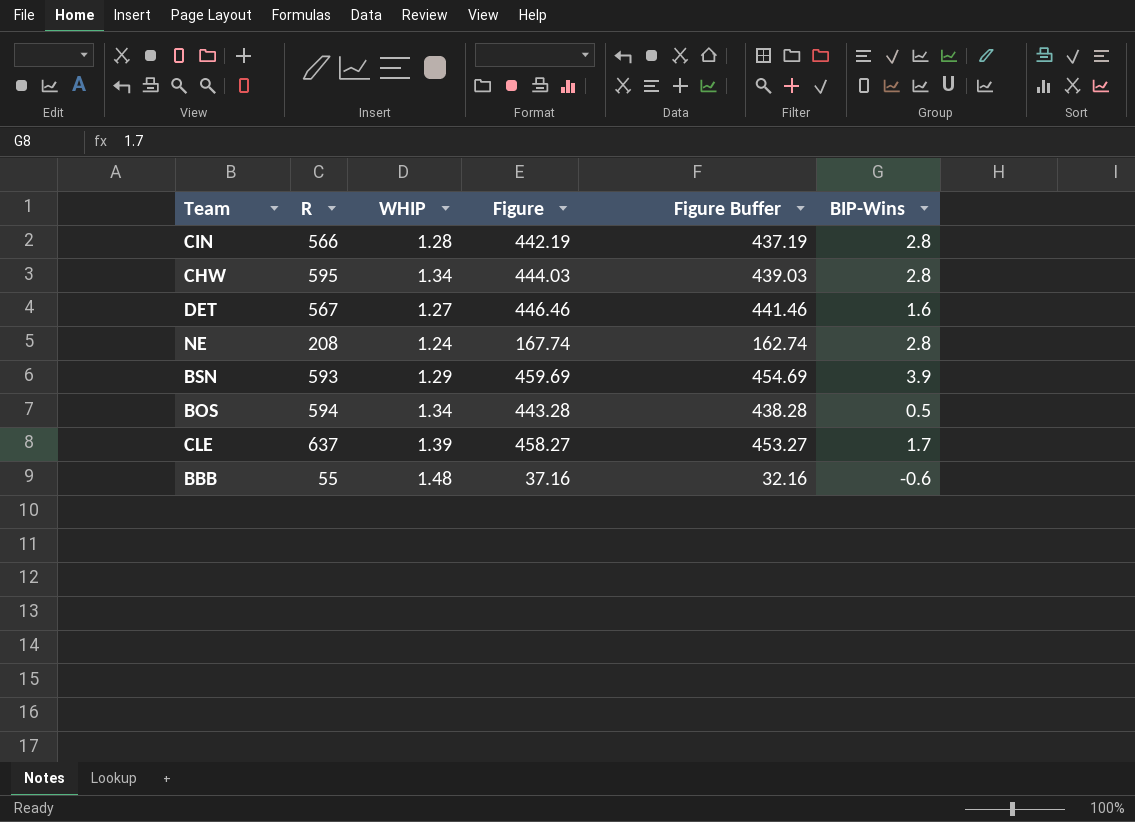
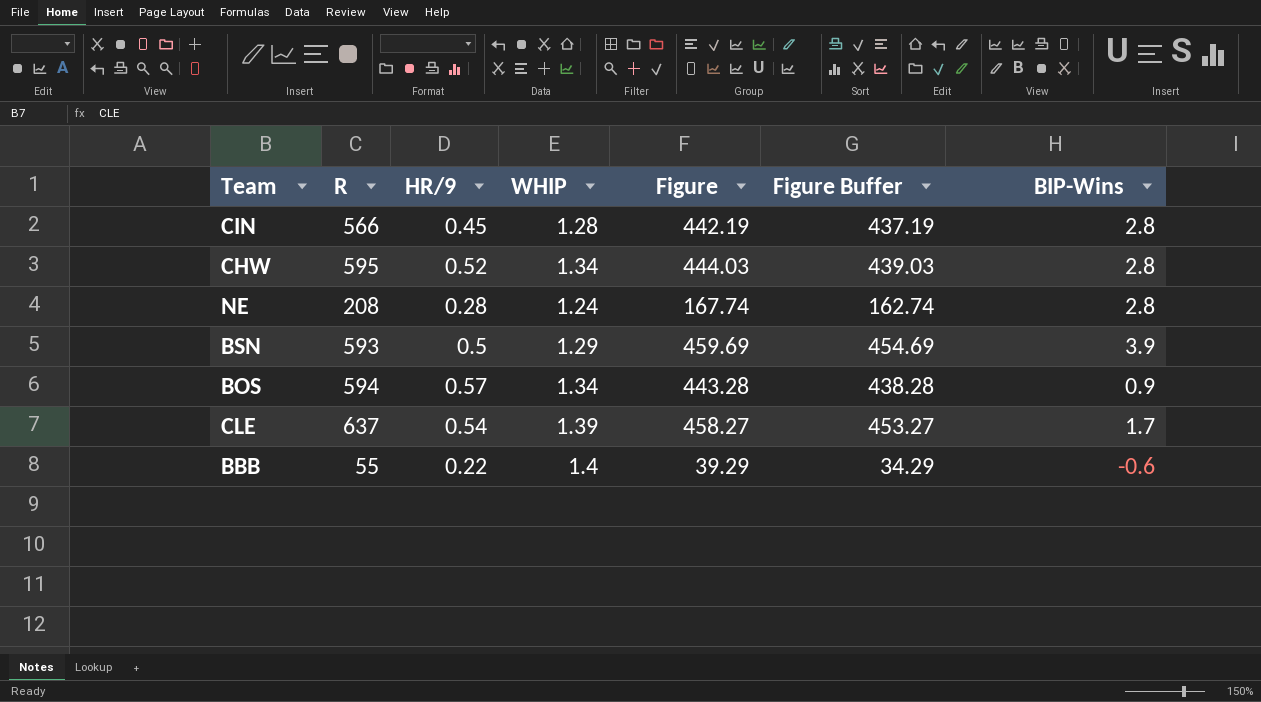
column HR/9 | position: none -> 3
row DET: 567 | 1.27 | 446.46 | 441.46 | 1.6 -> none
BOS | BIP-Wins: 0.5 -> 0.9
BBB | WHIP: 1.48 -> 1.4
BBB | Figure: 37.16 -> 39.29
BBB | Figure Buffer: 32.16 -> 34.29

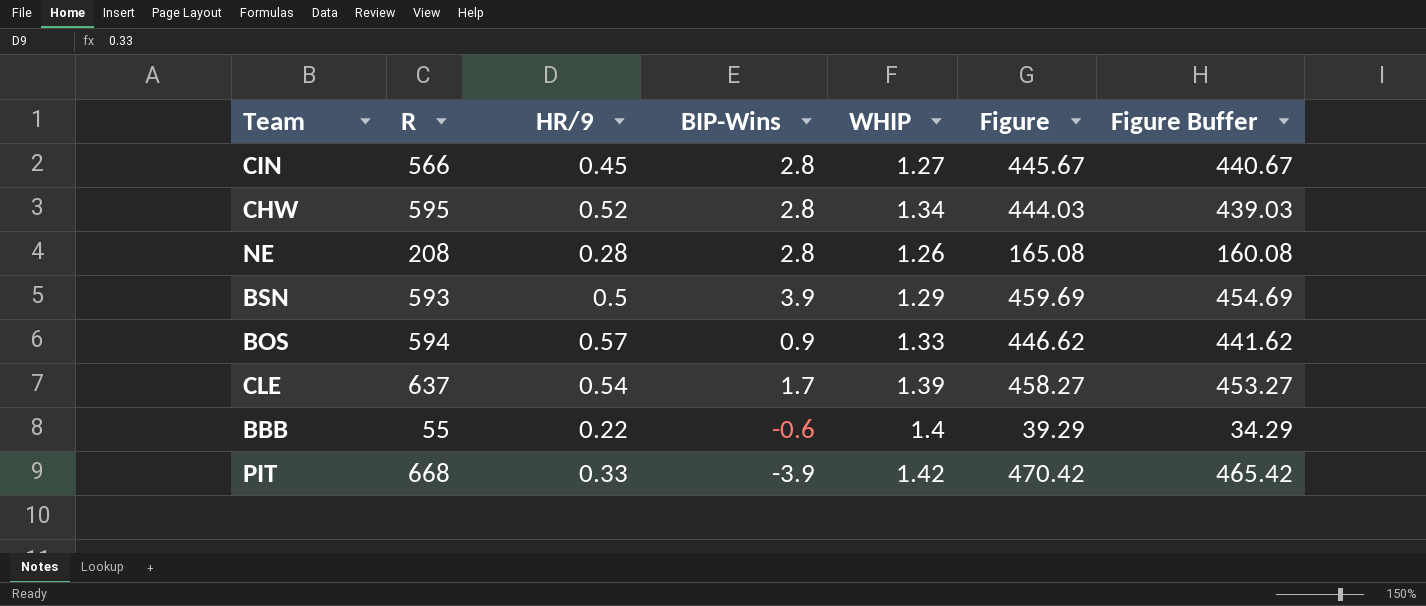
column BIP-Wins | position: 7 -> 4
CIN | WHIP: 1.28 -> 1.27
CIN | Figure: 442.19 -> 445.67
CIN | Figure Buffer: 437.19 -> 440.67
NE | WHIP: 1.24 -> 1.26
NE | Figure: 167.74 -> 165.08
NE | Figure Buffer: 162.74 -> 160.08
BOS | WHIP: 1.34 -> 1.33
BOS | Figure: 443.28 -> 446.62
BOS | Figure Buffer: 438.28 -> 441.62
row PIT: none -> 668 | 0.33 | -3.9 | 1.42 | 470.42 | 465.42

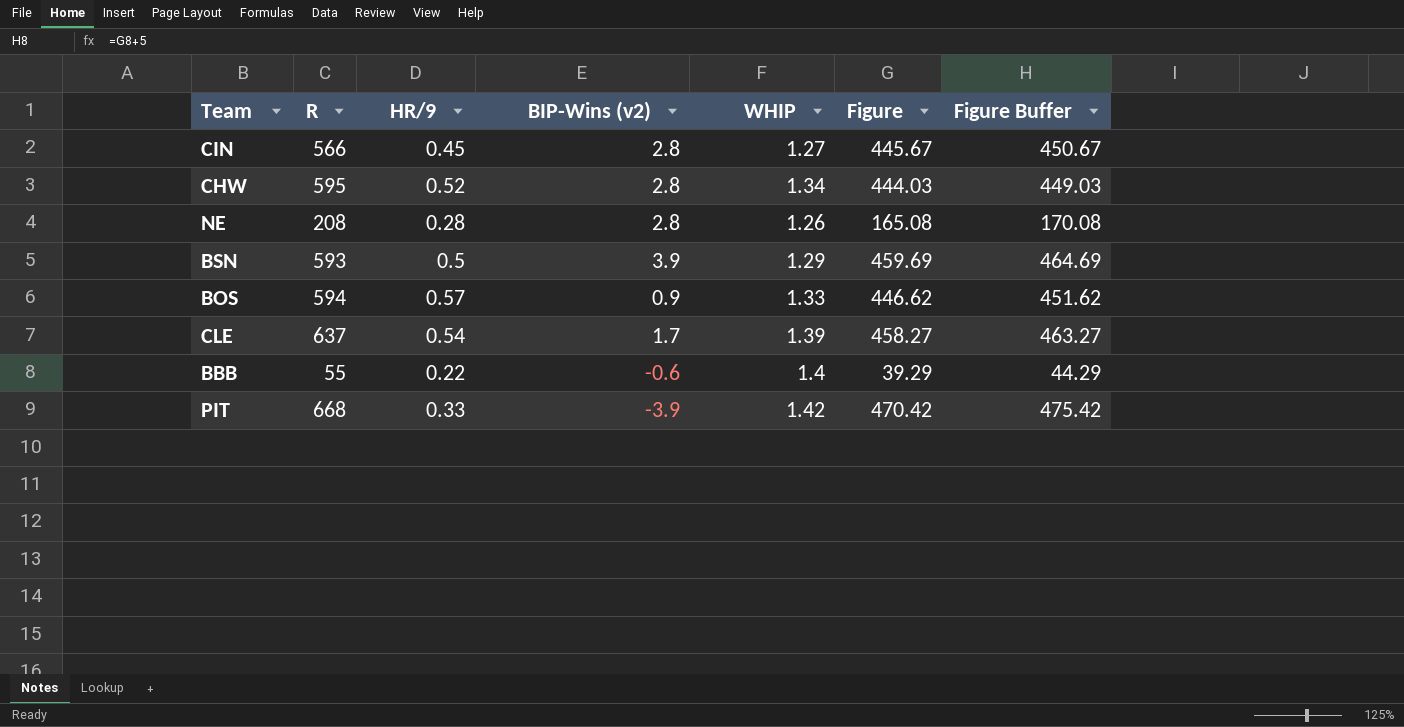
column name: BIP-Wins -> BIP-Wins (v2)
column Figure Buffer | formula: [Figure] - 5 -> [Figure] + 5

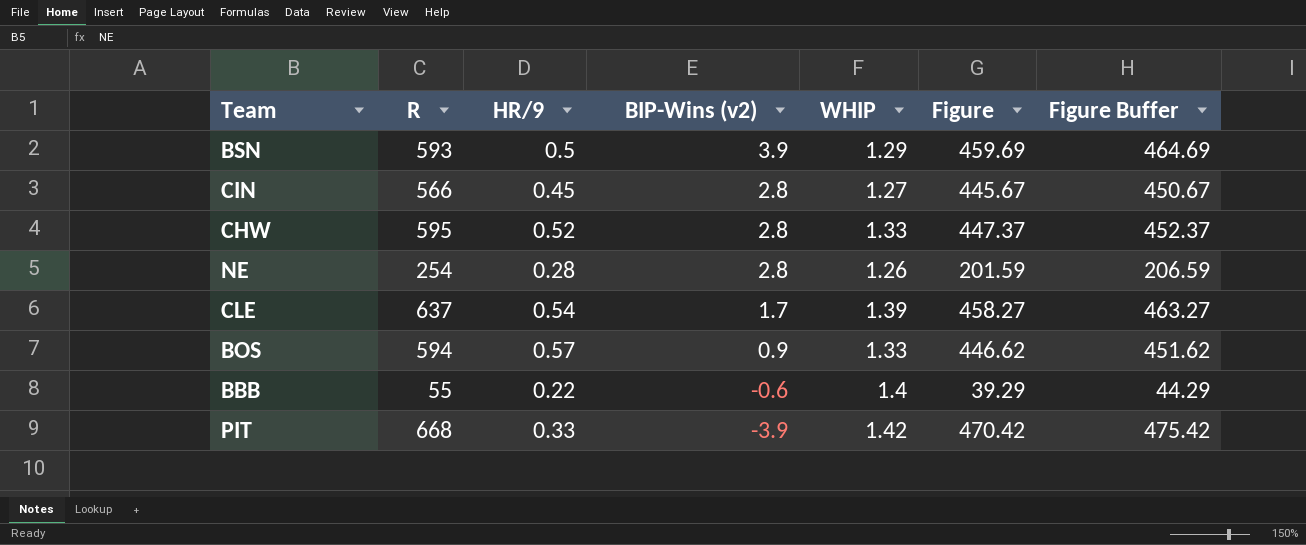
row order: none -> BIP-Wins (v2) descending
CHW | WHIP: 1.34 -> 1.33
CHW | Figure: 444.03 -> 447.37
CHW | Figure Buffer: 449.03 -> 452.37
NE | R: 208 -> 254
NE | Figure: 165.08 -> 201.59
NE | Figure Buffer: 170.08 -> 206.59

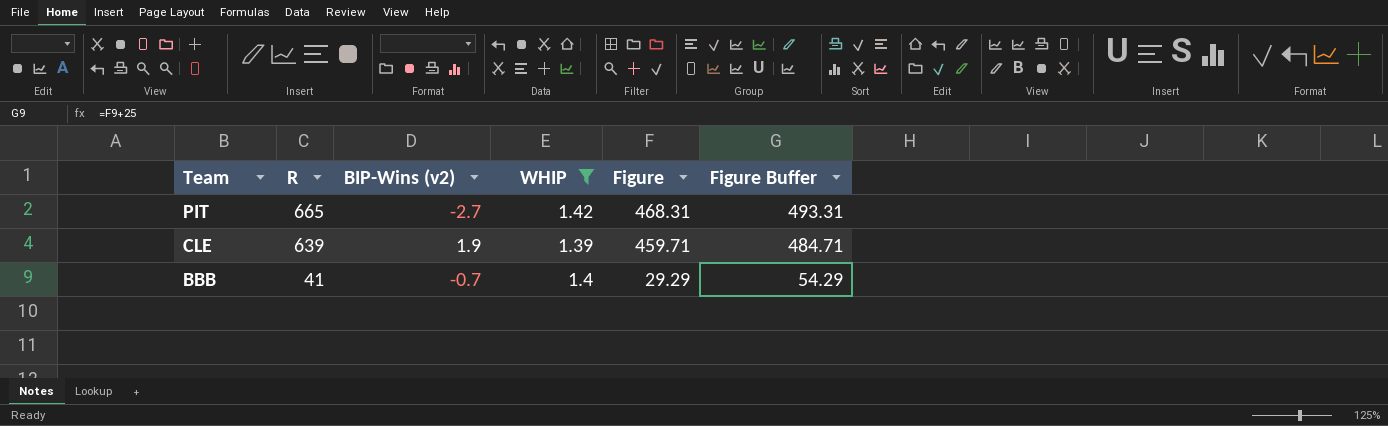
filter: none -> WHIP >= 1.39
row order: BIP-Wins (v2) descending -> Team descending
column HR/9 | position: 3 -> none
column Figure Buffer | formula: [Figure] + 5 -> [Figure] + 25
PIT | R: 668 -> 665
PIT | BIP-Wins (v2): -3.9 -> -2.7
PIT | Figure: 470.42 -> 468.31
CLE | R: 637 -> 639
CLE | BIP-Wins (v2): 1.7 -> 1.9
CLE | Figure: 458.27 -> 459.71
BBB | R: 55 -> 41
BBB | BIP-Wins (v2): -0.6 -> -0.7
BBB | Figure: 39.29 -> 29.29

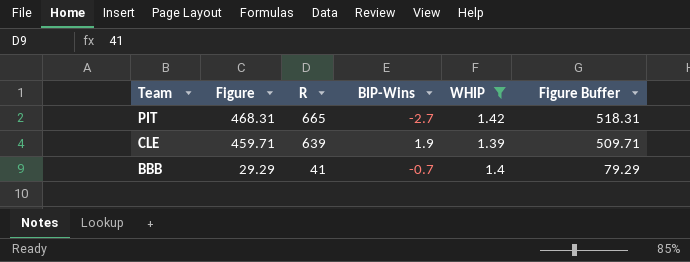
column Figure | position: 5 -> 2
column name: BIP-Wins (v2) -> BIP-Wins
column Figure Buffer | formula: [Figure] + 25 -> [Figure] + 50

